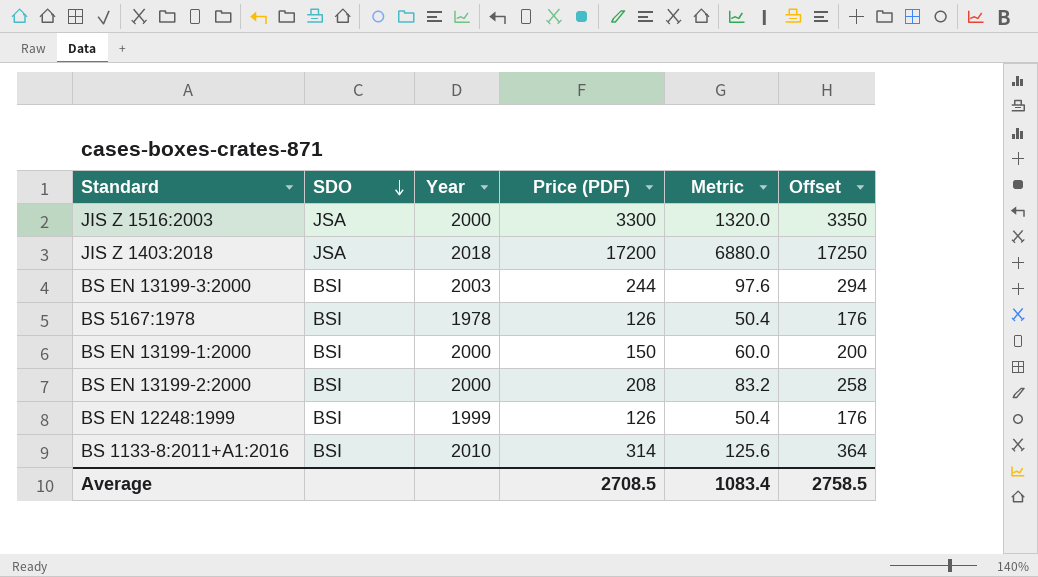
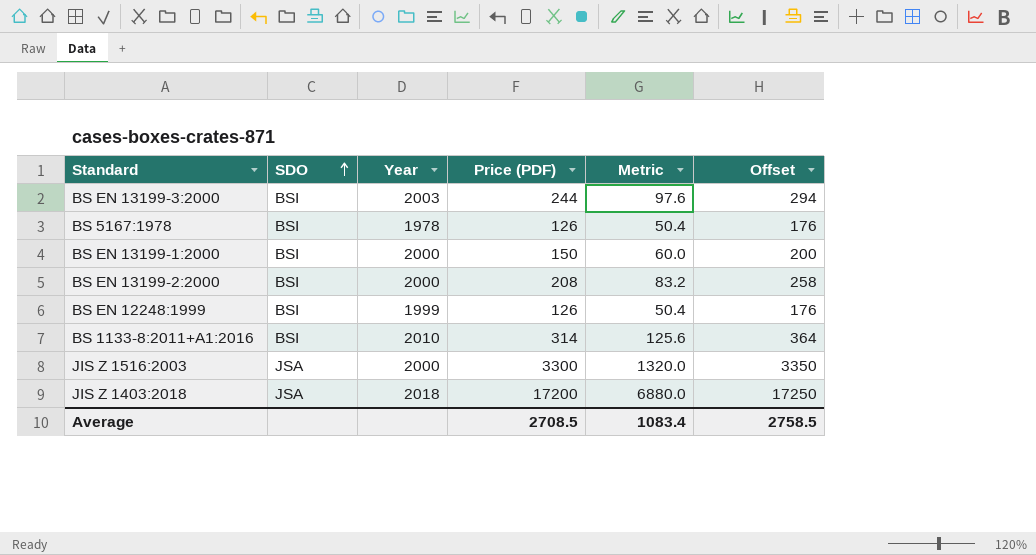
row order: SDO descending -> SDO ascending

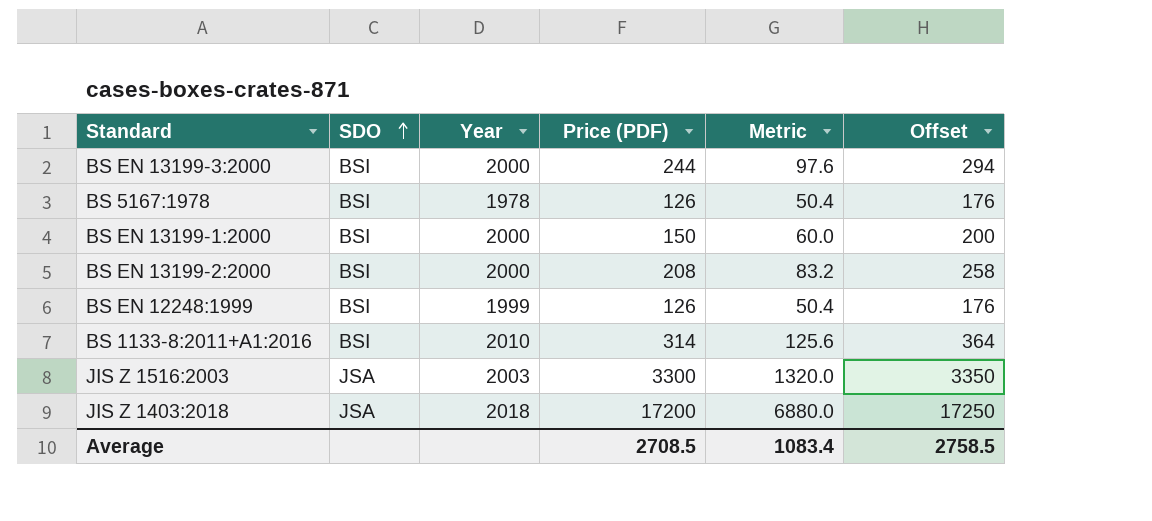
BS EN 13199-3:2000 | Year: 2003 -> 2000
JIS Z 1516:2003 | Year: 2000 -> 2003

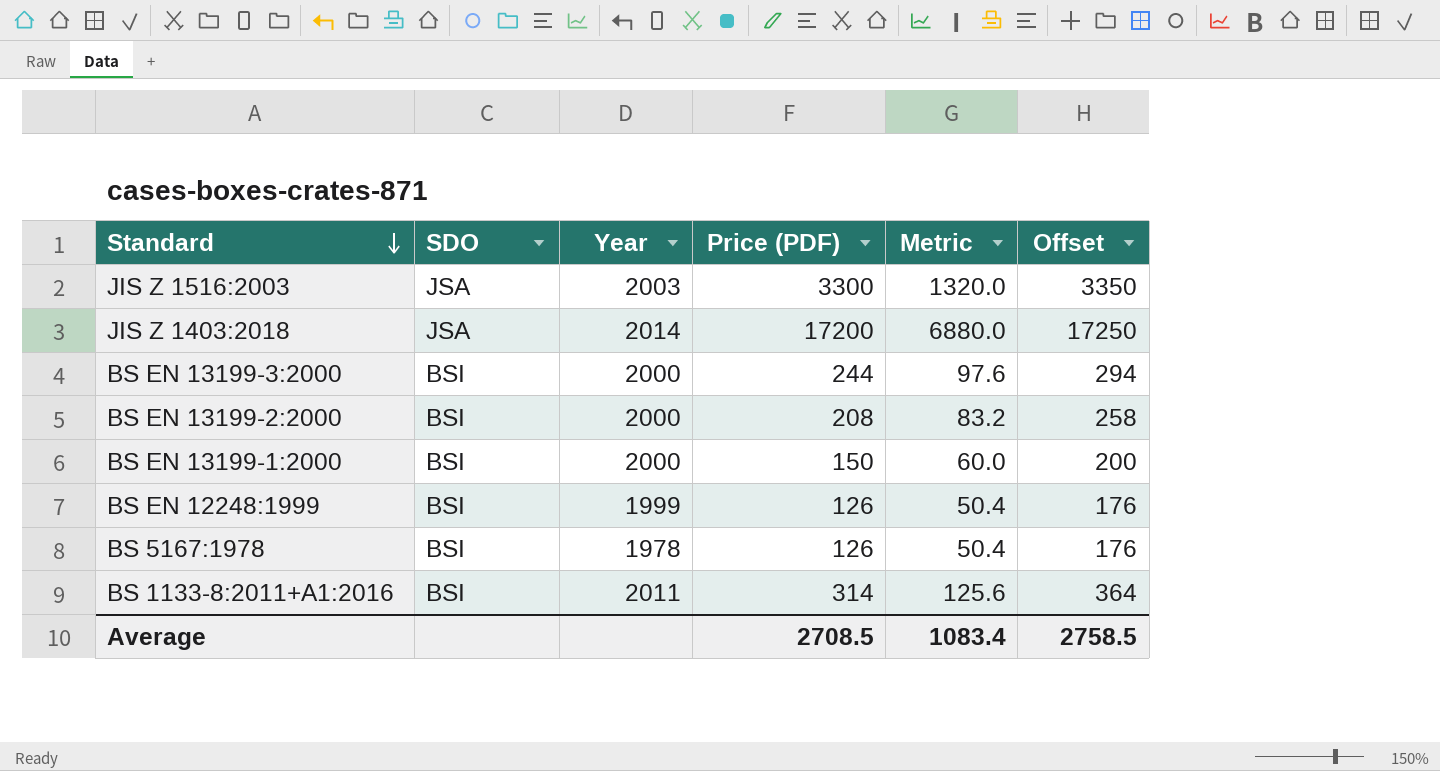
row order: SDO ascending -> Standard descending
JIS Z 1403:2018 | Year: 2018 -> 2014
BS 1133-8:2011+A1:2016 | Year: 2010 -> 2011

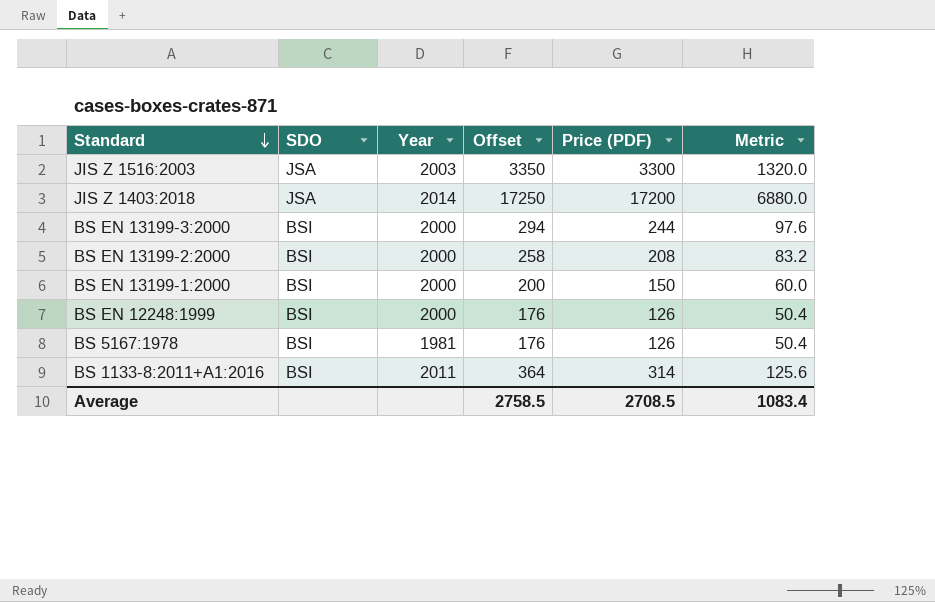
column Offset | position: 6 -> 4
BS EN 12248:1999 | Year: 1999 -> 2000
BS 5167:1978 | Year: 1978 -> 1981

